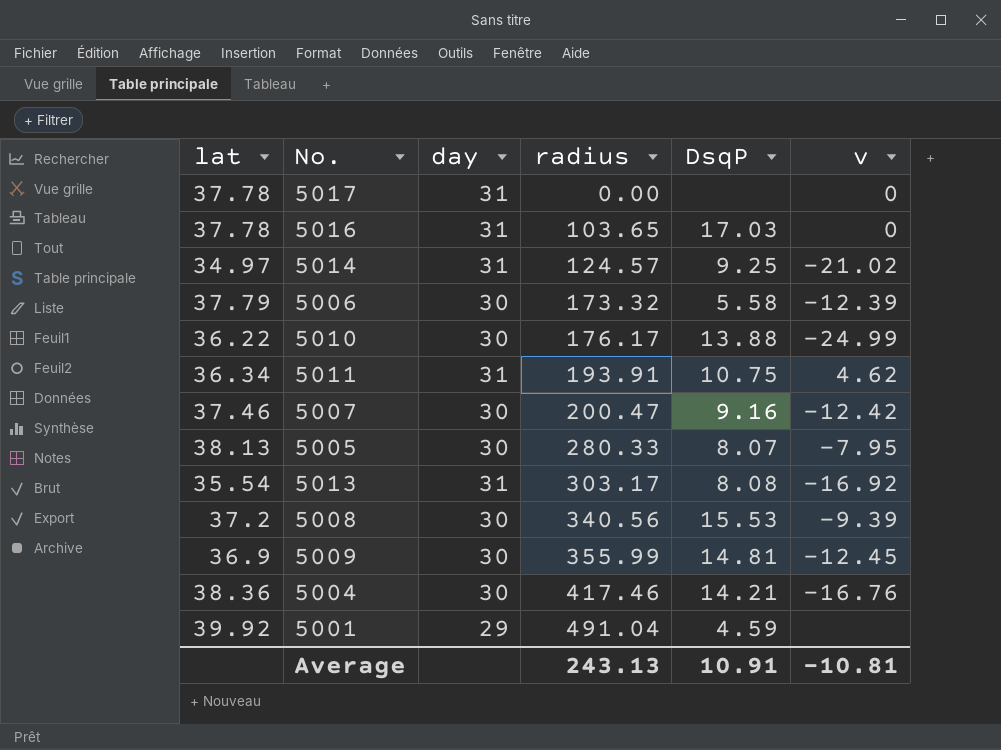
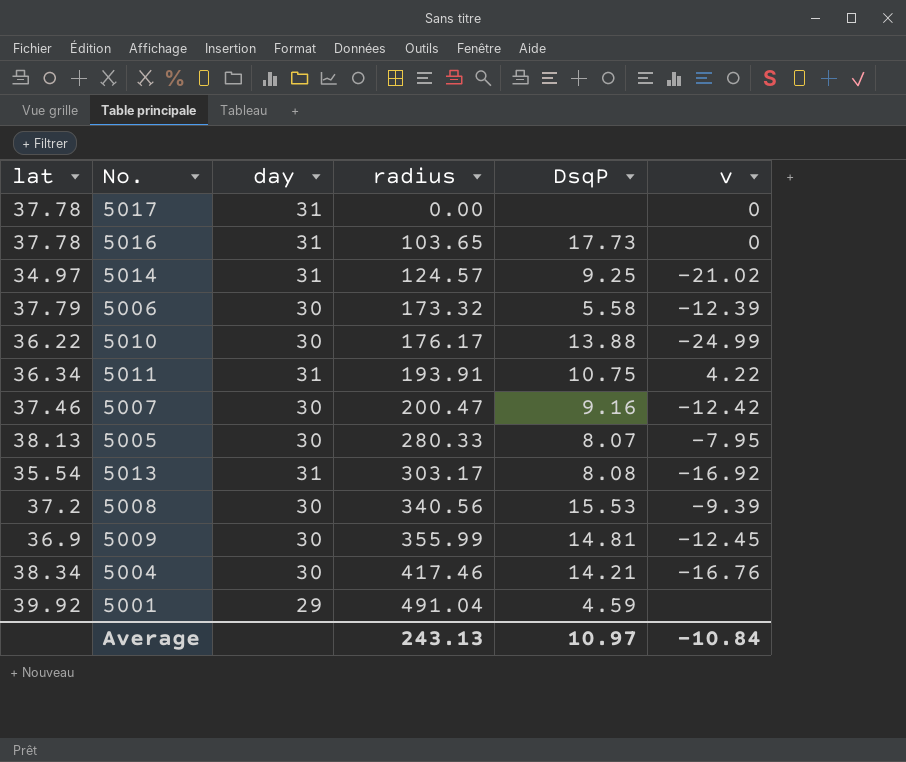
5016 | DsqP: 17.03 -> 17.73
5011 | v: 4.62 -> 4.22
5004 | lat: 38.36 -> 38.34
Average | DsqP: 10.91 -> 10.97
Average | v: -10.81 -> -10.84

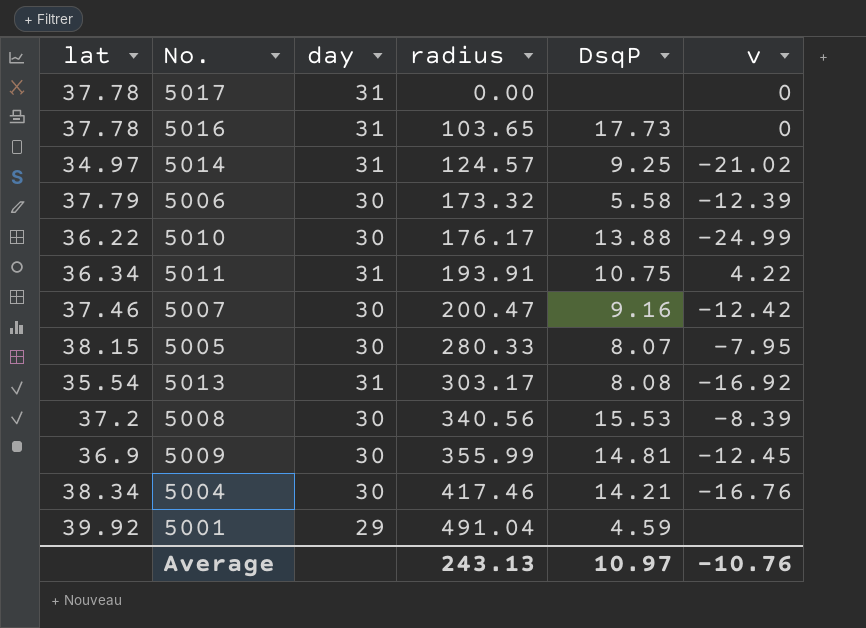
5005 | lat: 38.13 -> 38.15
5008 | v: -9.39 -> -8.39
Average | v: -10.84 -> -10.76

